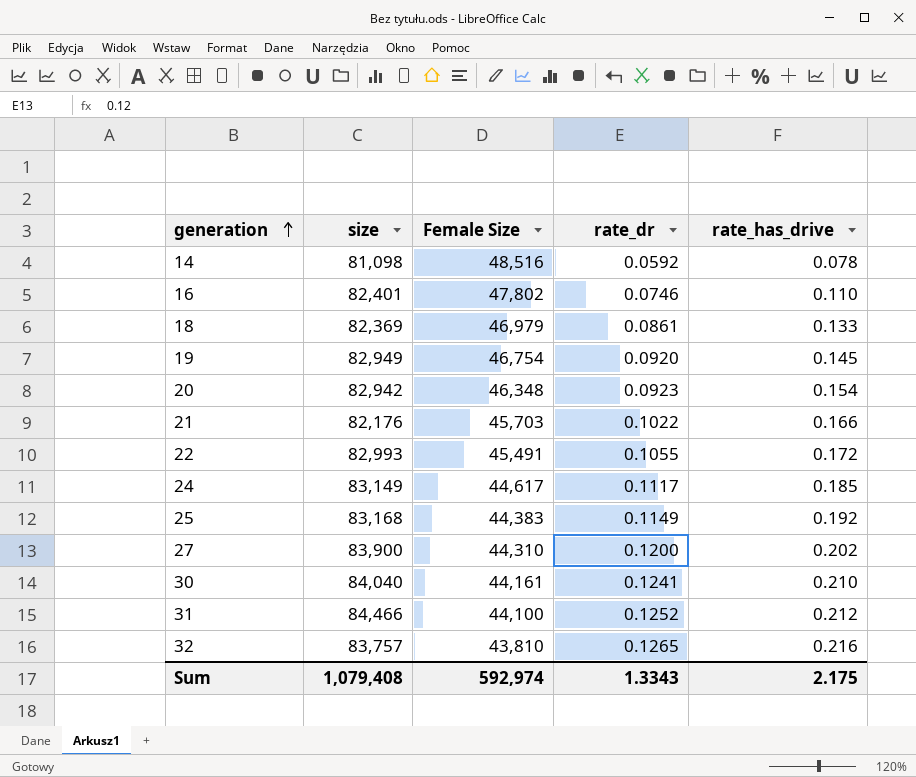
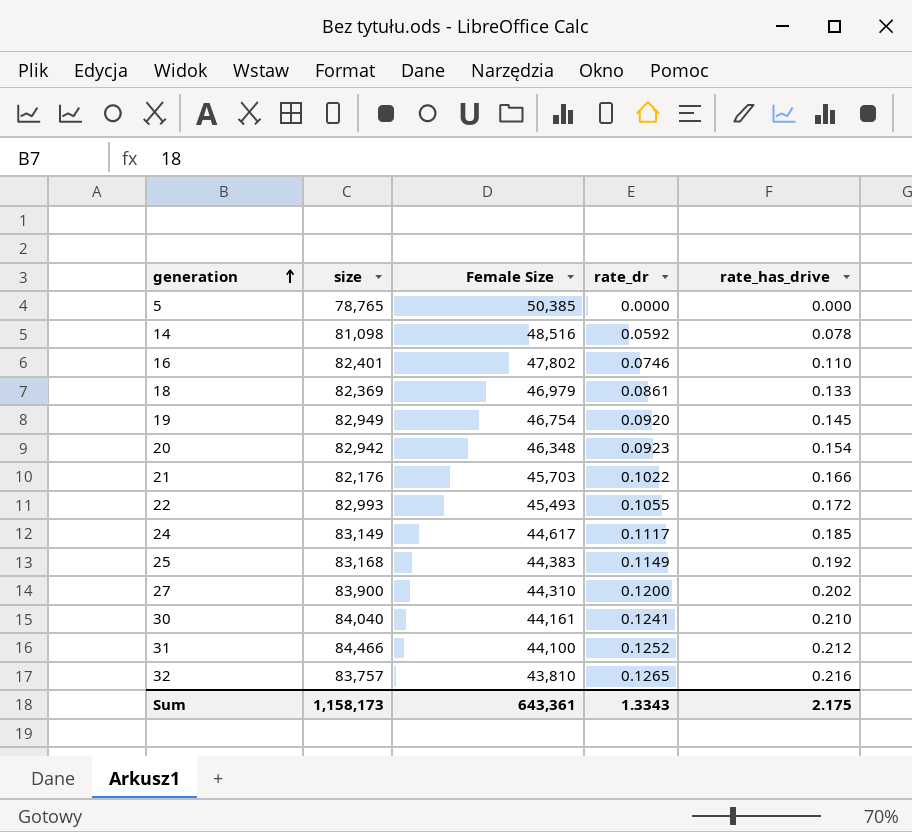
row 5: none -> 78,765 | 50,385 | 0.0000 | 0.000
22 | Female Size: 45,491 -> 45,493
Sum | size: 1,079,408 -> 1,158,173
Sum | Female Size: 592,974 -> 643,361

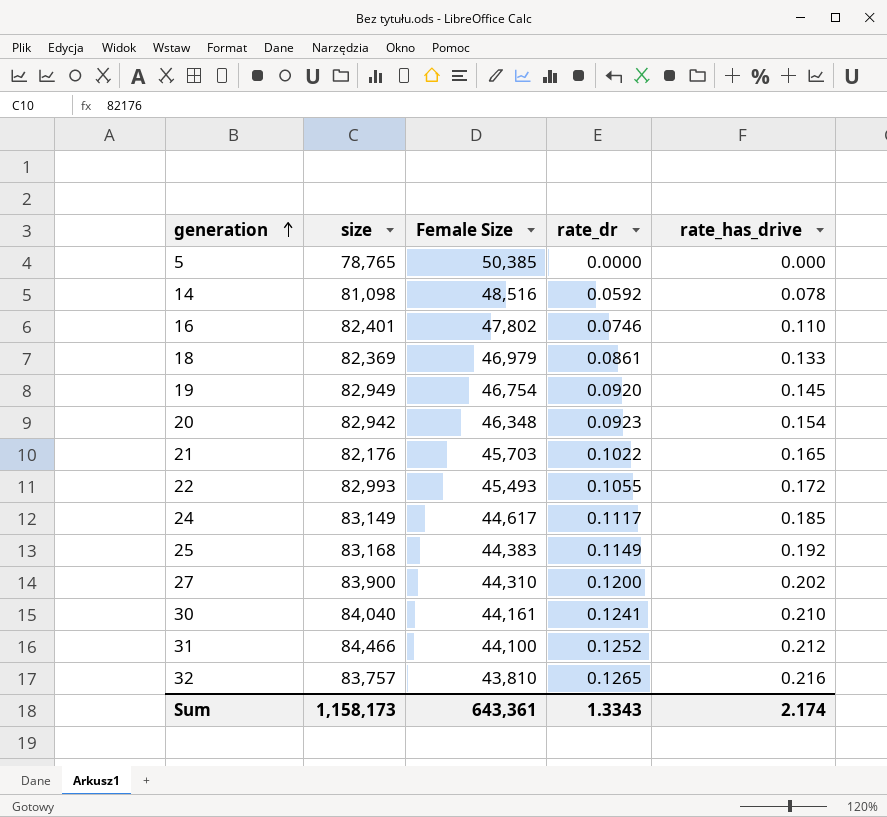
21 | rate_has_drive: 0.166 -> 0.165
Sum | rate_has_drive: 2.175 -> 2.174

